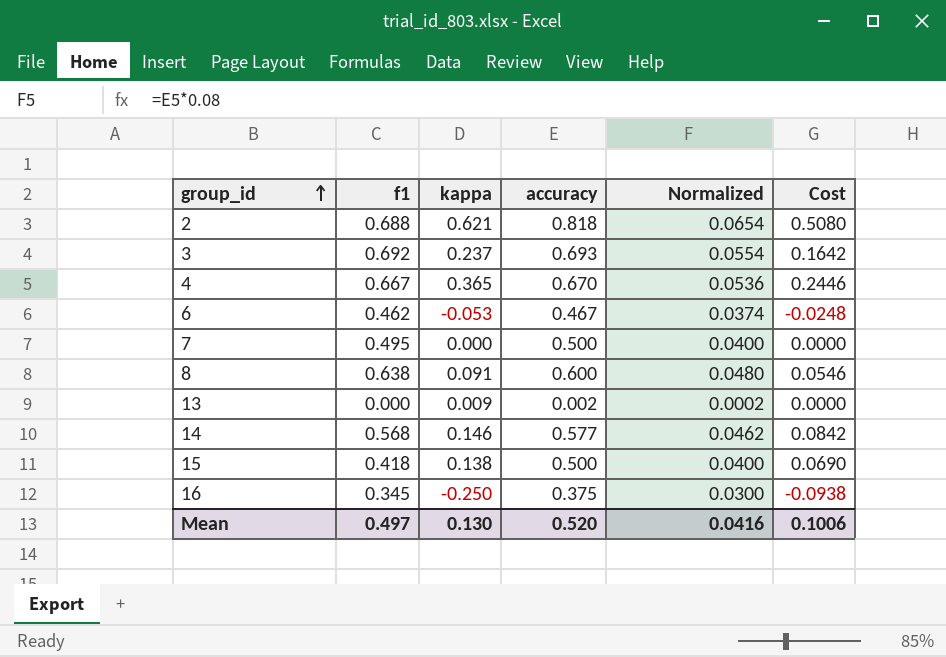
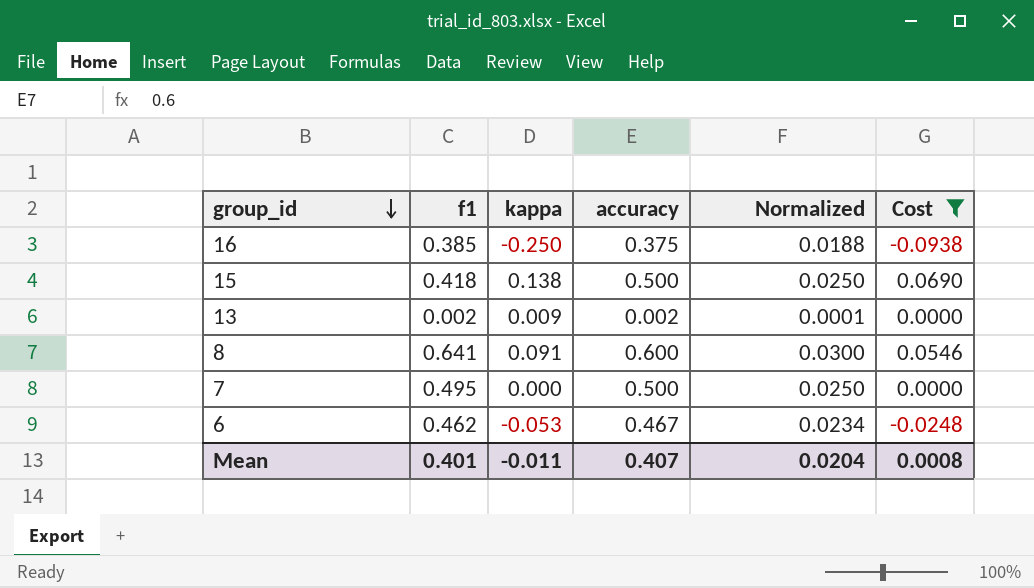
filter: none -> Cost <= 0.0690
row order: group_id ascending -> group_id descending
column Normalized | formula: [accuracy] * 0.08 -> [accuracy] * 0.05
16 | f1: 0.345 -> 0.385
13 | f1: 0.000 -> 0.002
8 | f1: 0.638 -> 0.641
Mean | f1: 0.497 -> 0.401
Mean | kappa: 0.130 -> -0.011
Mean | accuracy: 0.520 -> 0.407
Mean | Normalized: 0.0416 -> 0.0204
Mean | Cost: 0.1006 -> 0.0008

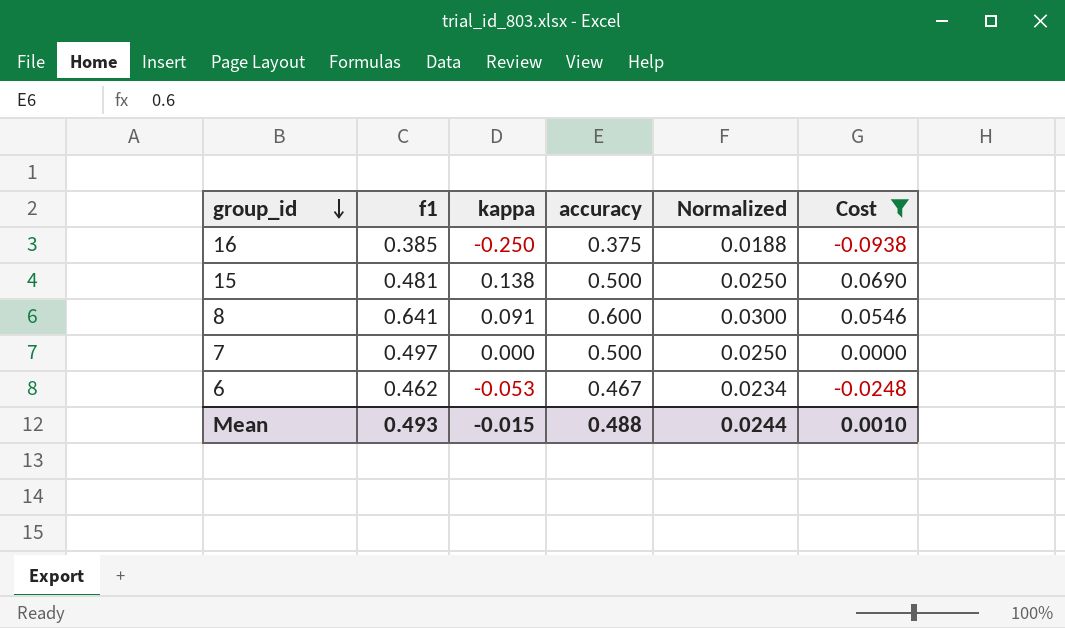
row 13: 0.002 | 0.009 | 0.002 | 0.0001 | 0.0000 -> none
15 | f1: 0.418 -> 0.481
7 | f1: 0.495 -> 0.497
Mean | f1: 0.401 -> 0.493
Mean | kappa: -0.011 -> -0.015
Mean | accuracy: 0.407 -> 0.488
Mean | Normalized: 0.0204 -> 0.0244
Mean | Cost: 0.0008 -> 0.0010

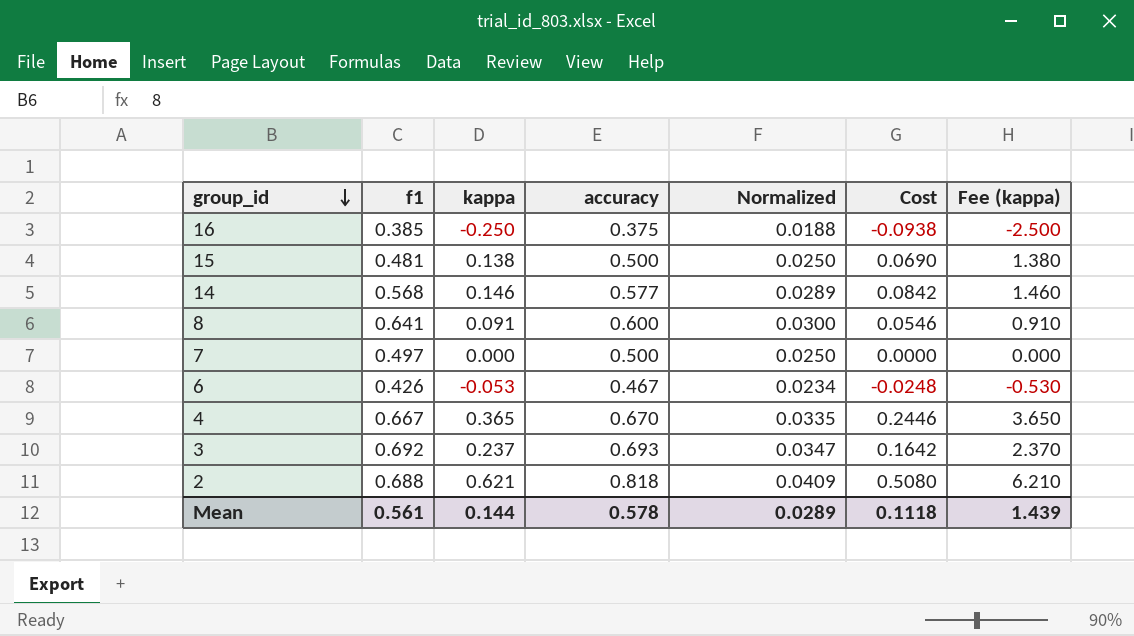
filter: Cost <= 0.0690 -> none
column Fee (kappa) | formula: none -> [kappa] * 10
6 | f1: 0.462 -> 0.426
Mean | f1: 0.493 -> 0.561
Mean | kappa: -0.015 -> 0.144
Mean | accuracy: 0.488 -> 0.578
Mean | Normalized: 0.0244 -> 0.0289
Mean | Cost: 0.0010 -> 0.1118

